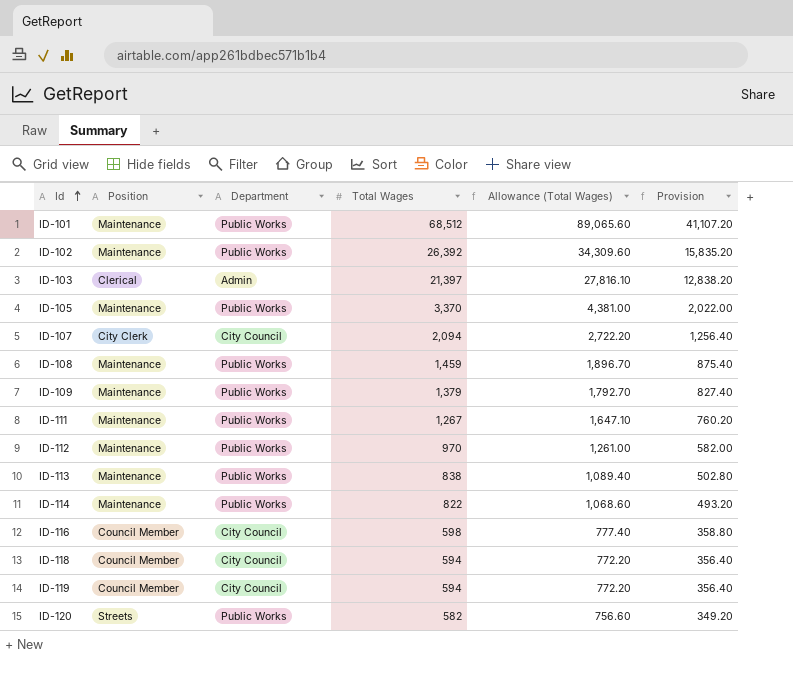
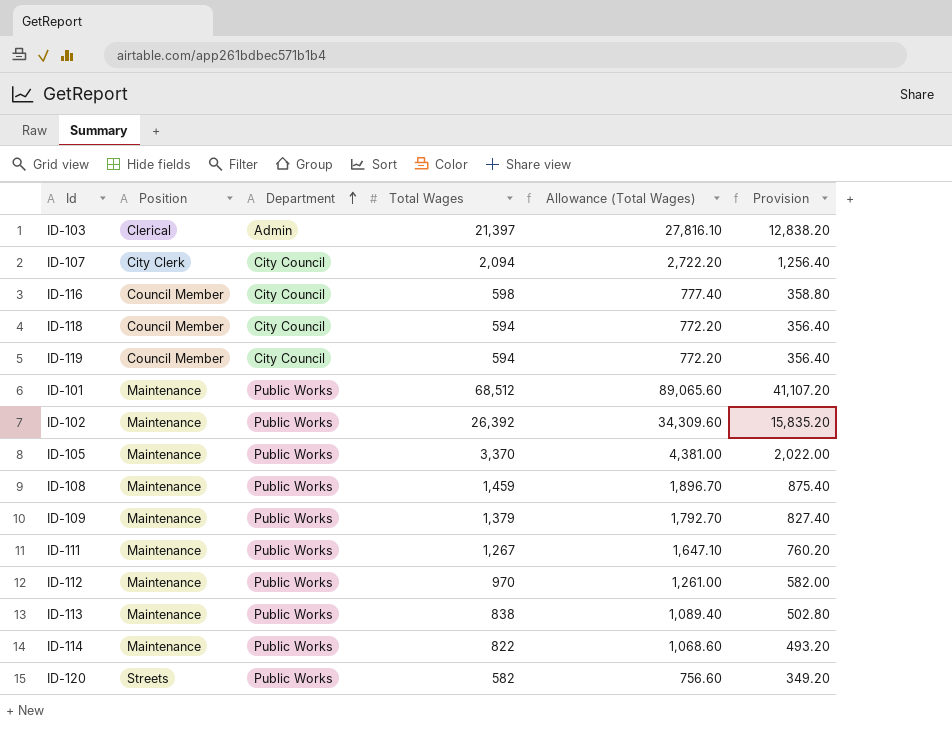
row order: Id ascending -> Department ascending

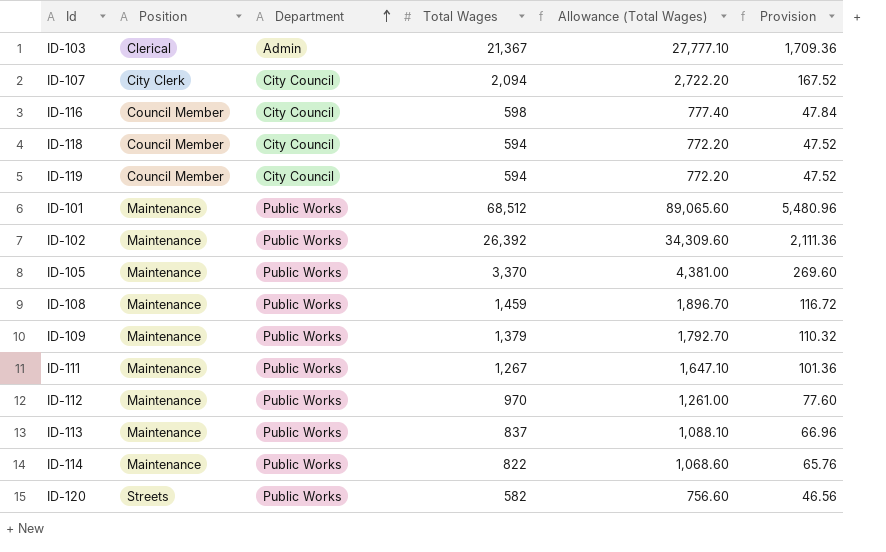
column Provision | formula: [Total Wages] * 0.6 -> [Total Wages] * 0.08
ID-103 | Total Wages: 21,397 -> 21,367
ID-103 | Allowance (Total Wages): 27,816.10 -> 27,777.10
ID-113 | Total Wages: 838 -> 837
ID-113 | Allowance (Total Wages): 1,089.40 -> 1,088.10

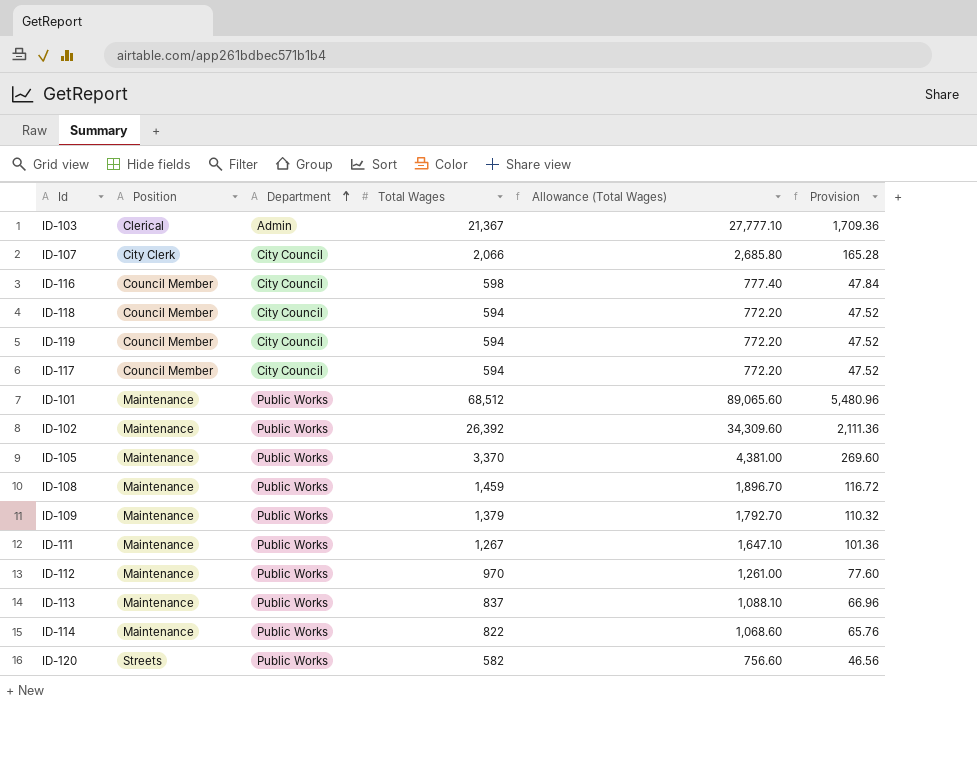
ID-107 | Total Wages: 2,094 -> 2,066
ID-107 | Allowance (Total Wages): 2,722.20 -> 2,685.80
ID-107 | Provision: 167.52 -> 165.28
row ID-117: none -> Council Member | City Council | 594 | 772.20 | 47.52

